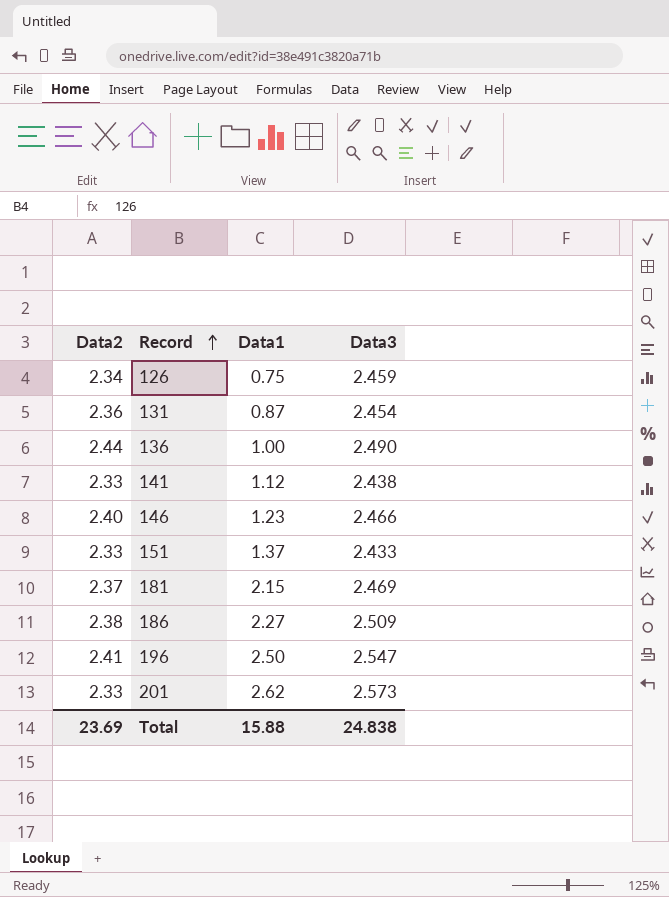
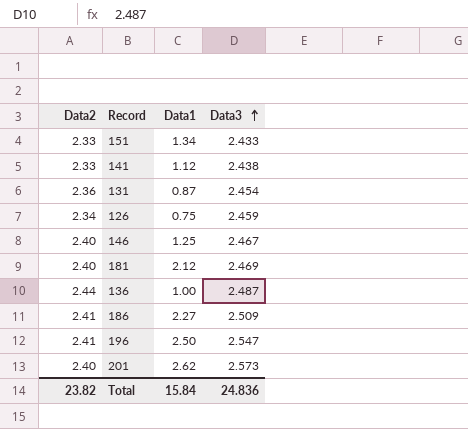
row order: Record ascending -> Data3 ascending
151 | Data1: 1.37 -> 1.34
146 | Data1: 1.23 -> 1.25
146 | Data3: 2.466 -> 2.467
181 | Data2: 2.37 -> 2.40
181 | Data1: 2.15 -> 2.12
136 | Data3: 2.490 -> 2.487
186 | Data2: 2.38 -> 2.41
201 | Data2: 2.33 -> 2.40
Total | Data2: 23.69 -> 23.82
Total | Data1: 15.88 -> 15.84
Total | Data3: 24.838 -> 24.836

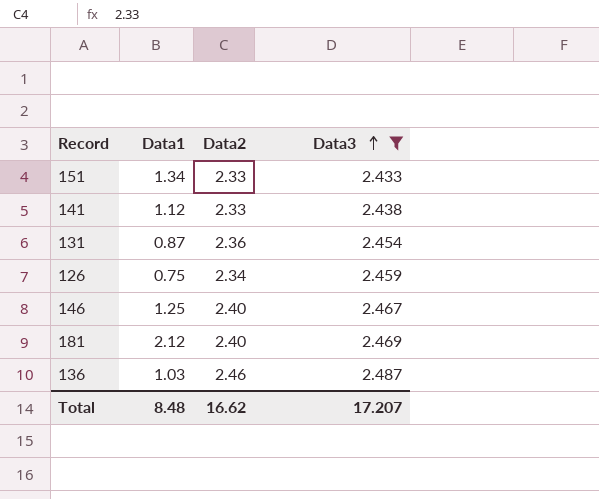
filter: none -> Data3 <= 2.487
column Data2 | position: 1 -> 3
136 | Data1: 1.00 -> 1.03
136 | Data2: 2.44 -> 2.46
Total | Data1: 15.84 -> 8.48
Total | Data2: 23.82 -> 16.62
Total | Data3: 24.836 -> 17.207

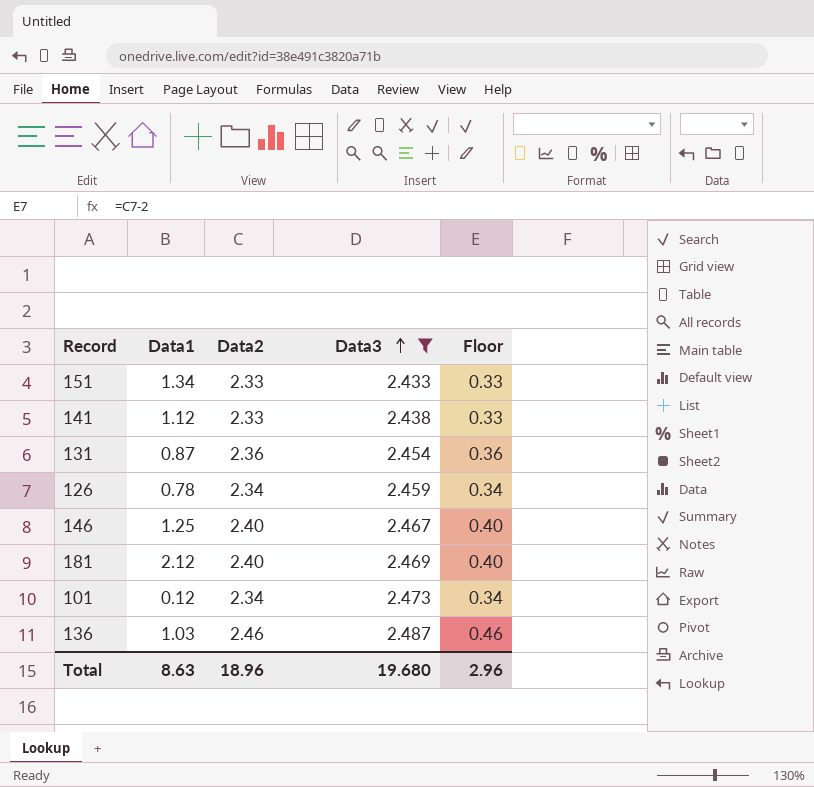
column Floor | formula: none -> [Data2] - 2
126 | Data1: 0.75 -> 0.78
row 101: none -> 0.12 | 2.34 | 2.473 | 0.34
Total | Data1: 8.48 -> 8.63
Total | Data2: 16.62 -> 18.96
Total | Data3: 17.207 -> 19.680

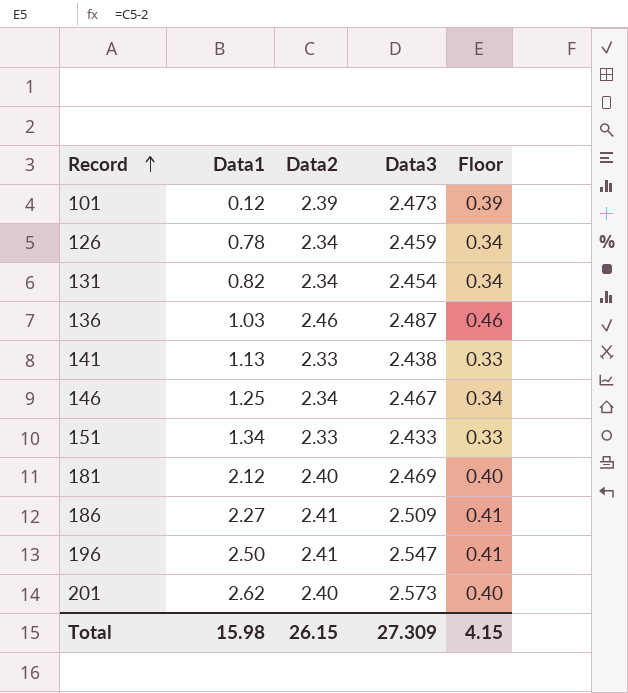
filter: Data3 <= 2.487 -> none
row order: Data3 ascending -> Record ascending
101 | Data2: 2.34 -> 2.39
101 | Floor: 0.34 -> 0.39
131 | Data1: 0.87 -> 0.82
131 | Data2: 2.36 -> 2.34
131 | Floor: 0.36 -> 0.34
141 | Data1: 1.12 -> 1.13
146 | Data2: 2.40 -> 2.34
146 | Floor: 0.40 -> 0.34
Total | Data1: 8.63 -> 15.98
Total | Data2: 18.96 -> 26.15
Total | Data3: 19.680 -> 27.309
Total | Floor: 2.96 -> 4.15

